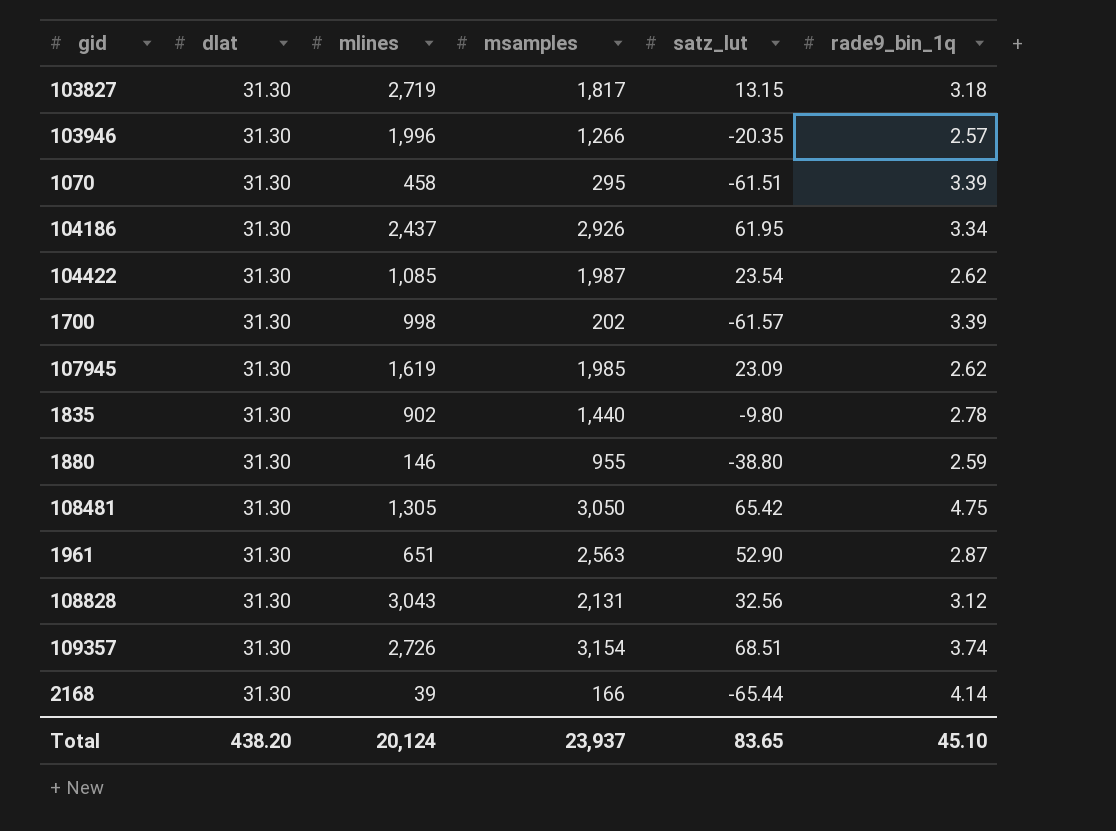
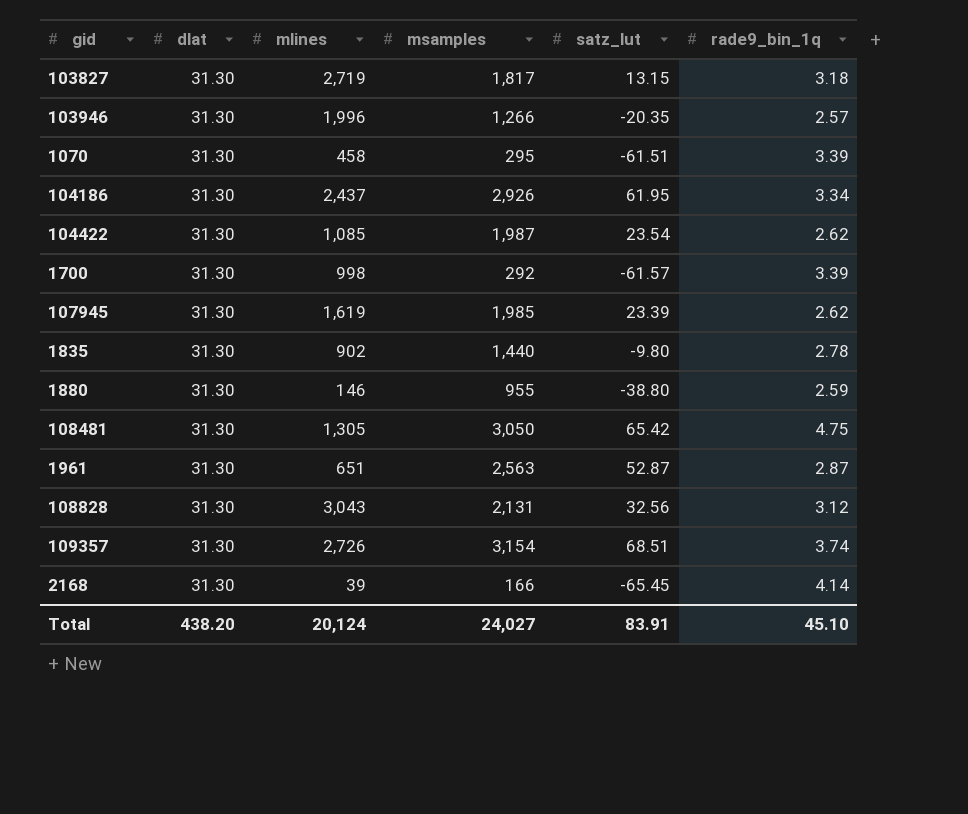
1700 | msamples: 202 -> 292
107945 | satz_lut: 23.09 -> 23.39
1961 | satz_lut: 52.90 -> 52.87
2168 | satz_lut: -65.44 -> -65.45
Total | msamples: 23,937 -> 24,027
Total | satz_lut: 83.65 -> 83.91

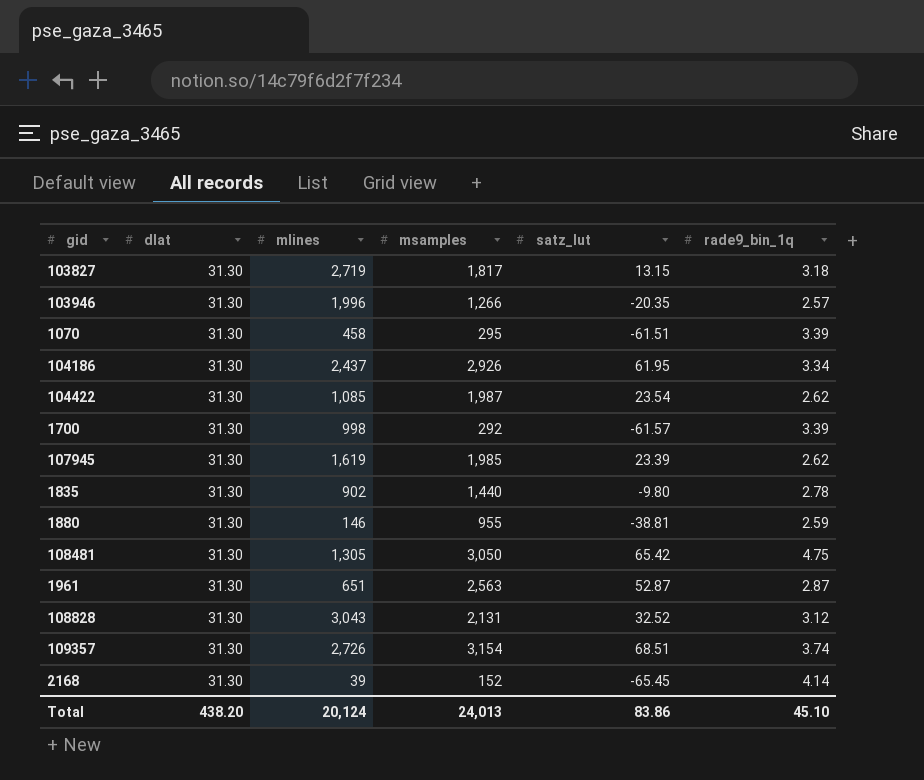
1880 | satz_lut: -38.80 -> -38.81
108828 | satz_lut: 32.56 -> 32.52
2168 | msamples: 166 -> 152
Total | msamples: 24,027 -> 24,013
Total | satz_lut: 83.91 -> 83.86

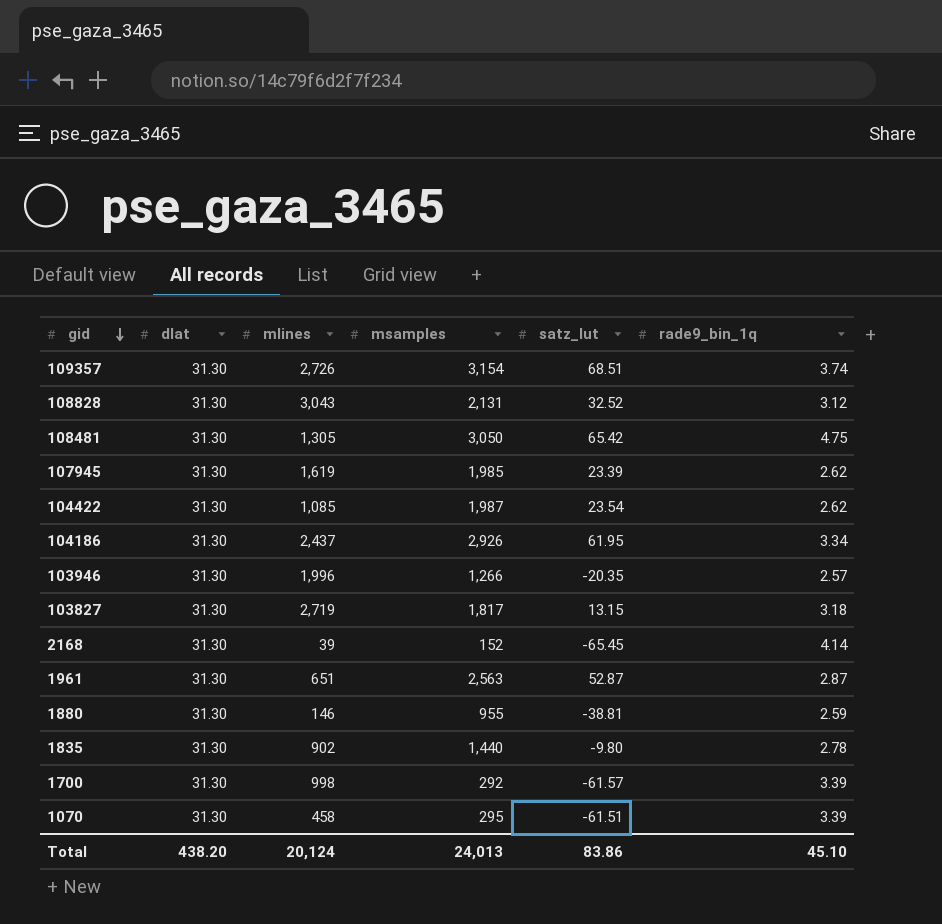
row order: none -> gid descending

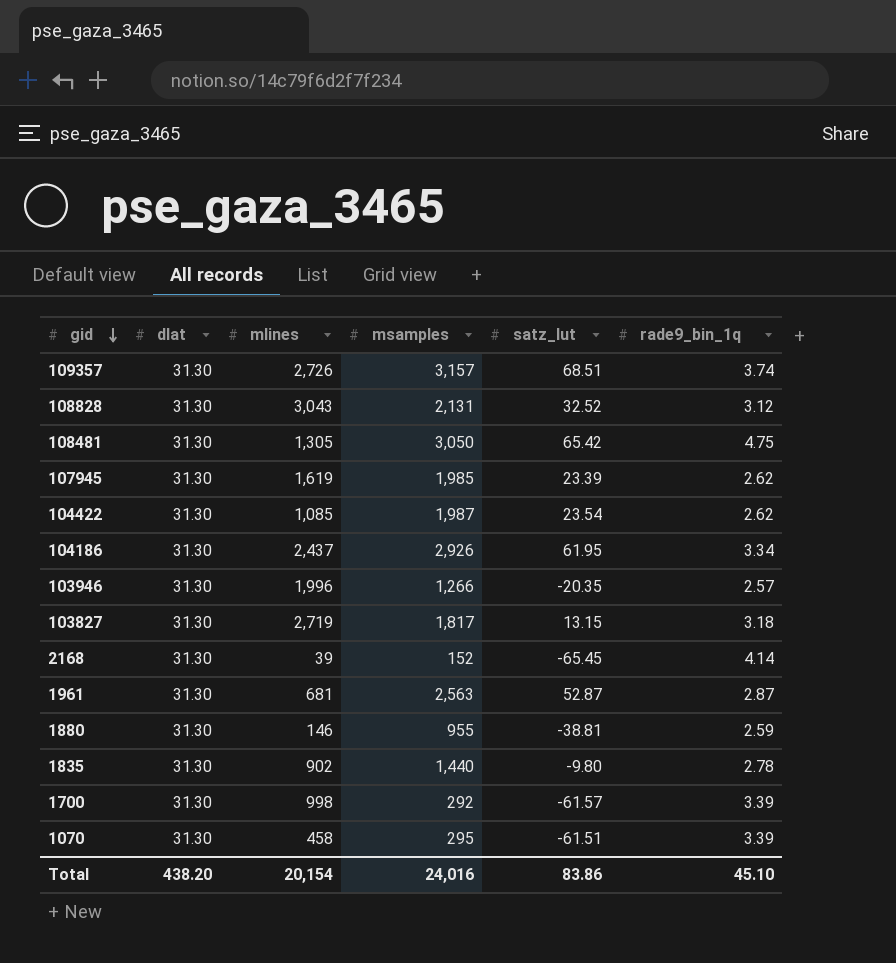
109357 | msamples: 3,154 -> 3,157
1961 | mlines: 651 -> 681
Total | mlines: 20,124 -> 20,154
Total | msamples: 24,013 -> 24,016

